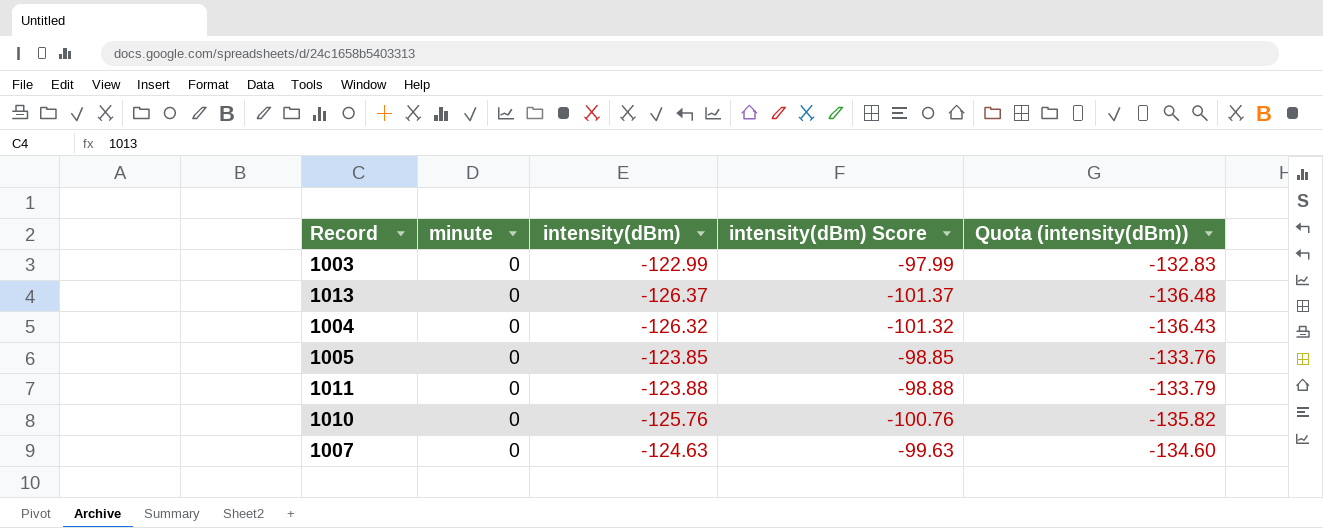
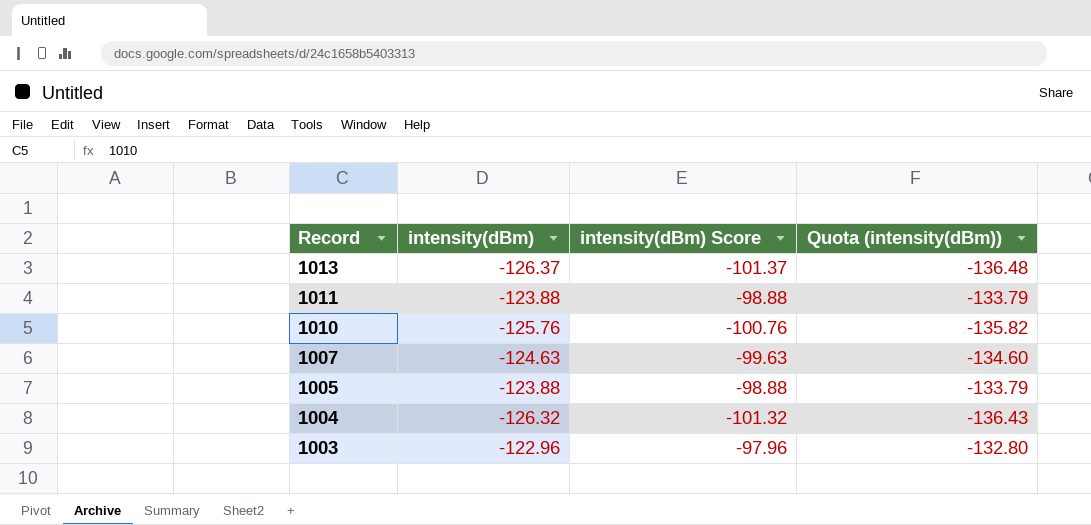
row order: none -> Record descending
column minute | position: 2 -> none
1005 | intensity(dBm): -123.85 -> -123.88
1005 | intensity(dBm) Score: -98.85 -> -98.88
1005 | Quota (intensity(dBm)): -133.76 -> -133.79
1003 | intensity(dBm): -122.99 -> -122.96
1003 | intensity(dBm) Score: -97.99 -> -97.96
1003 | Quota (intensity(dBm)): -132.83 -> -132.80

